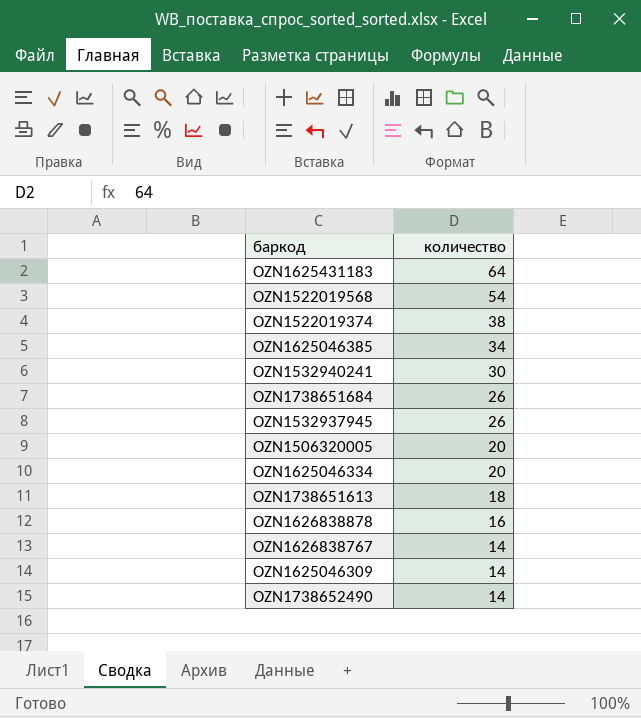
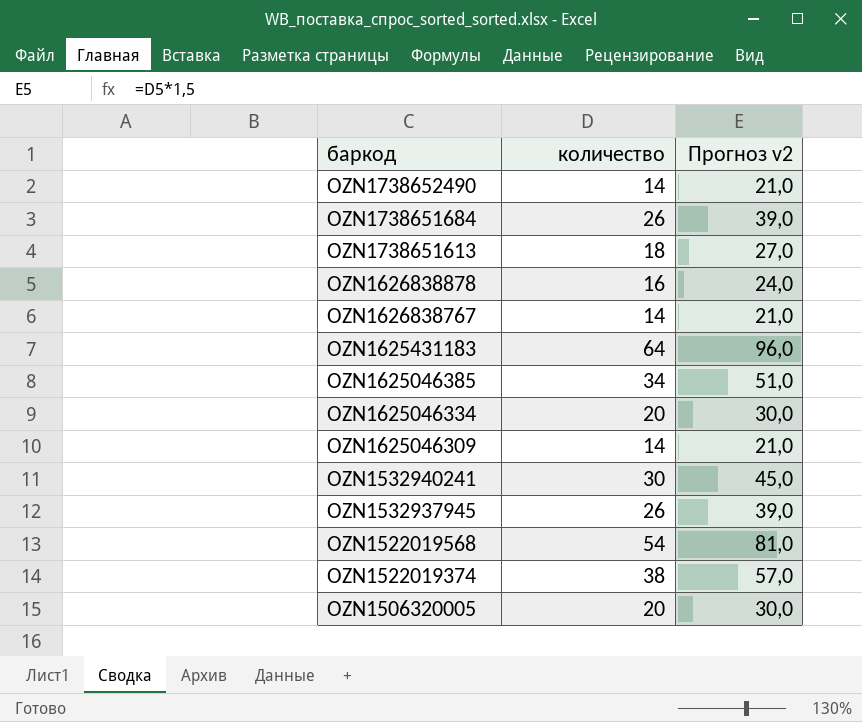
row order: количество descending -> баркод descending
column Прогноз v2 | formula: none -> [количество] * 1,5

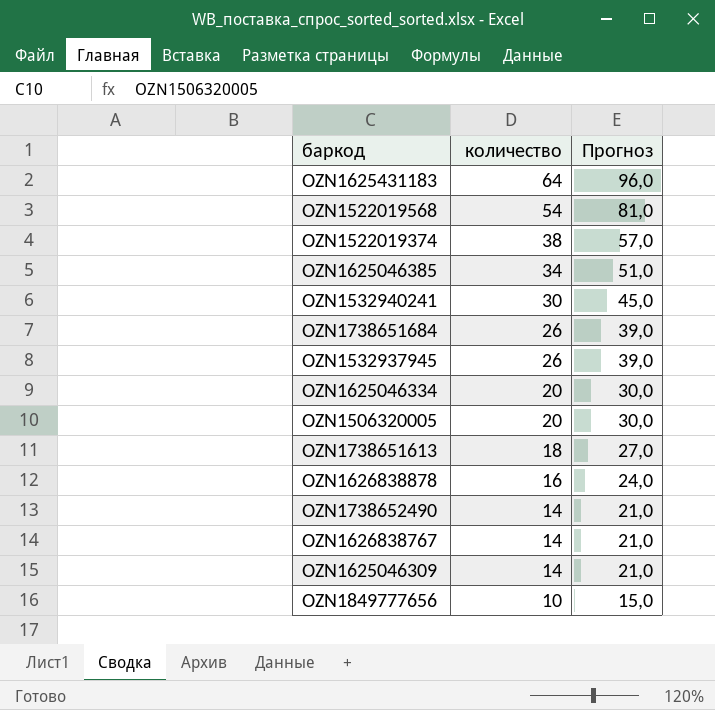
row order: баркод descending -> количество descending
column name: Прогноз v2 -> Прогноз
row OZN1849777656: none -> 10 | 15,0

